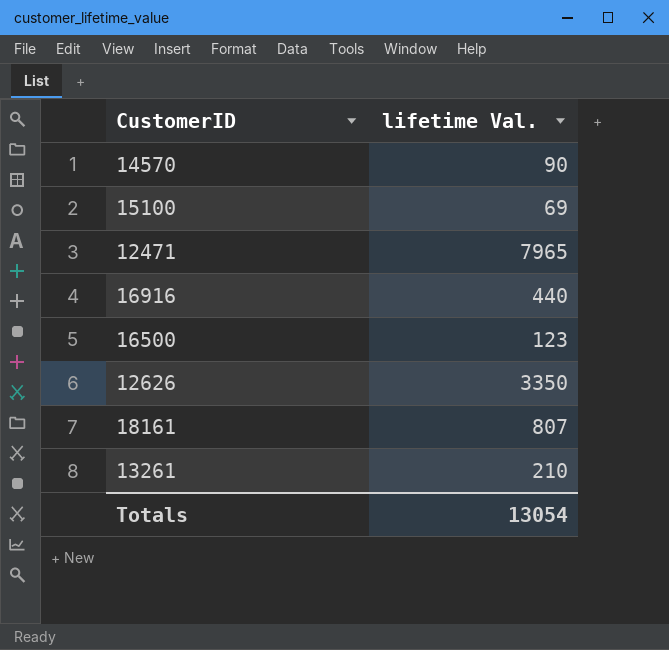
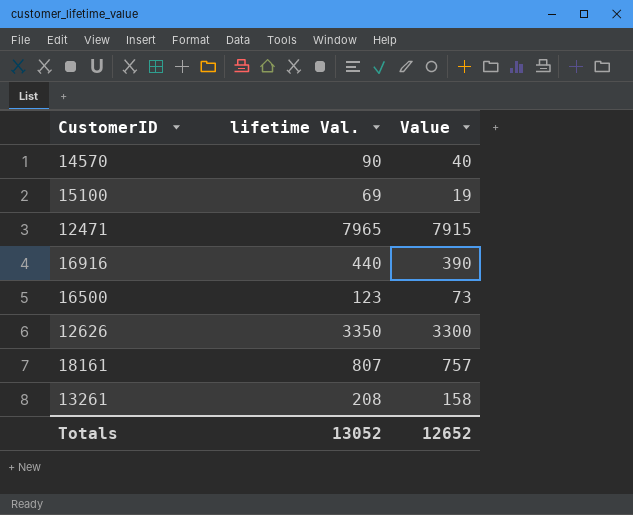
column Value | formula: none -> [lifetime Val.] - 50
13261 | lifetime Val.: 210 -> 208
Totals | lifetime Val.: 13054 -> 13052

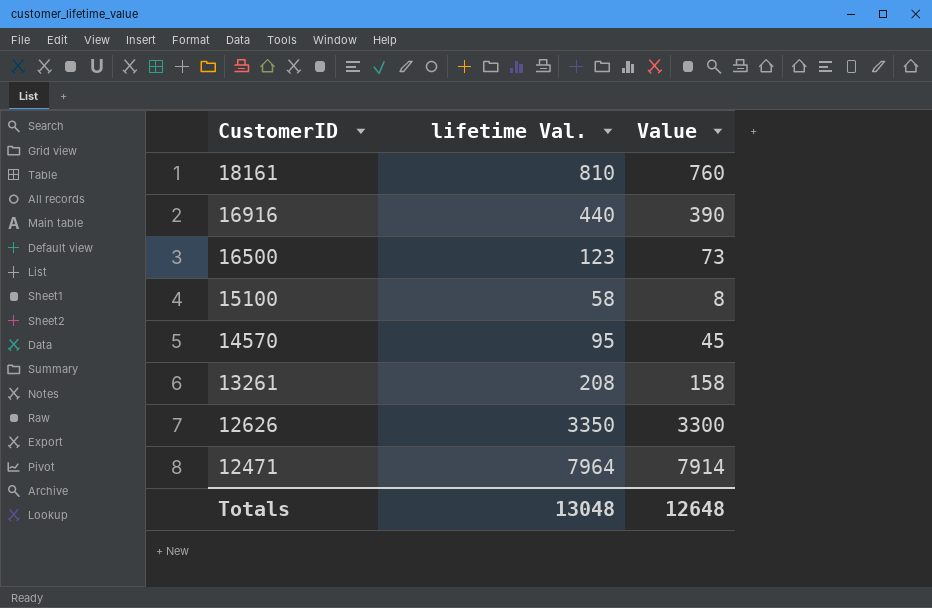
row order: none -> CustomerID descending
18161 | lifetime Val.: 807 -> 810
18161 | Value: 757 -> 760
15100 | lifetime Val.: 69 -> 58
15100 | Value: 19 -> 8
14570 | lifetime Val.: 90 -> 95
14570 | Value: 40 -> 45
12471 | lifetime Val.: 7965 -> 7964
12471 | Value: 7915 -> 7914
Totals | lifetime Val.: 13052 -> 13048
Totals | Value: 12652 -> 12648

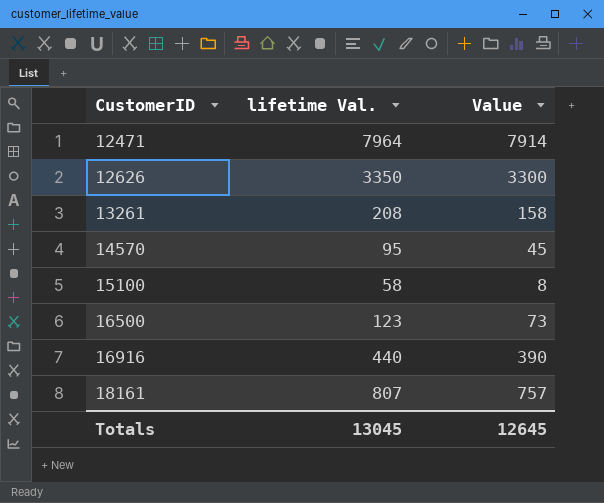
row order: CustomerID descending -> CustomerID ascending
18161 | lifetime Val.: 810 -> 807
18161 | Value: 760 -> 757
Totals | lifetime Val.: 13048 -> 13045
Totals | Value: 12648 -> 12645

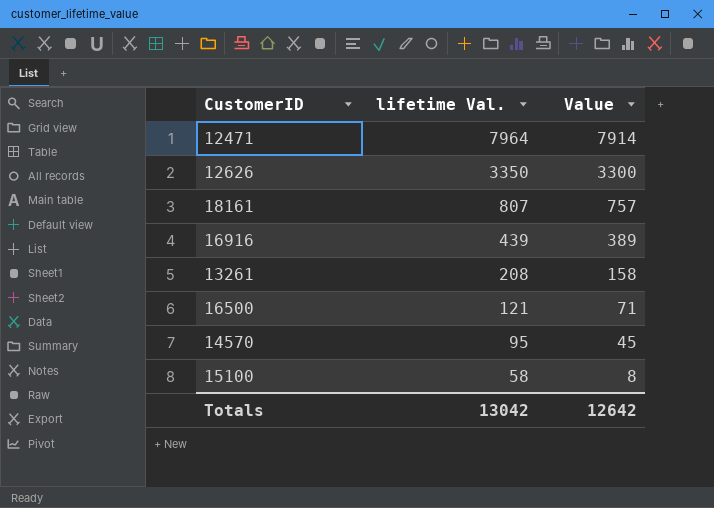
row order: CustomerID ascending -> lifetime Val. descending
16916 | lifetime Val.: 440 -> 439
16916 | Value: 390 -> 389
16500 | lifetime Val.: 123 -> 121
16500 | Value: 73 -> 71
Totals | lifetime Val.: 13045 -> 13042
Totals | Value: 12645 -> 12642

